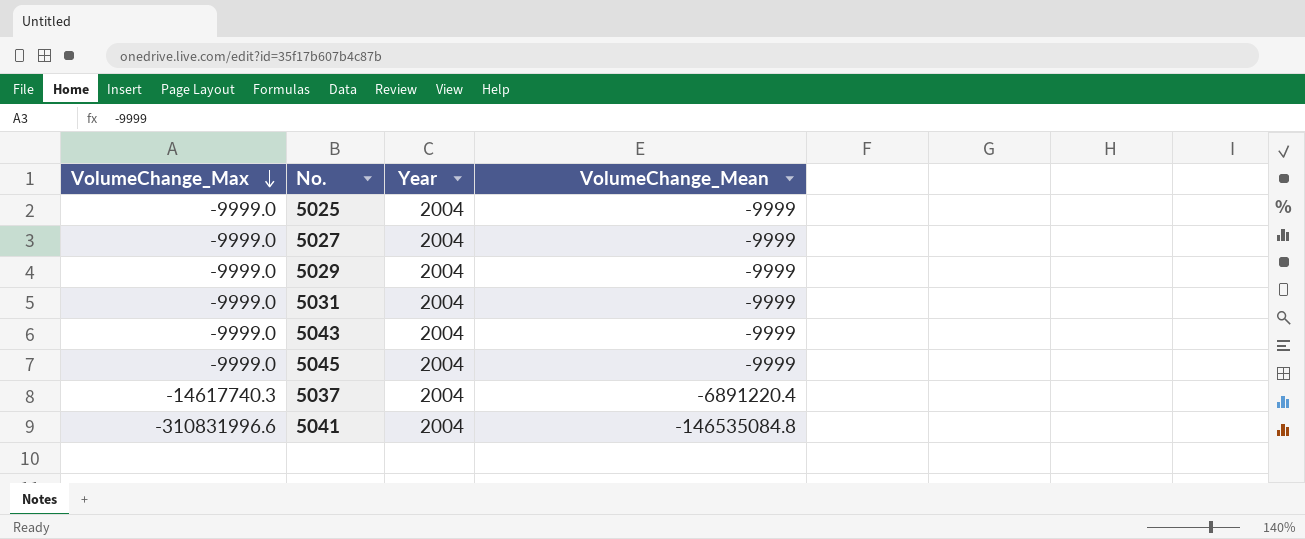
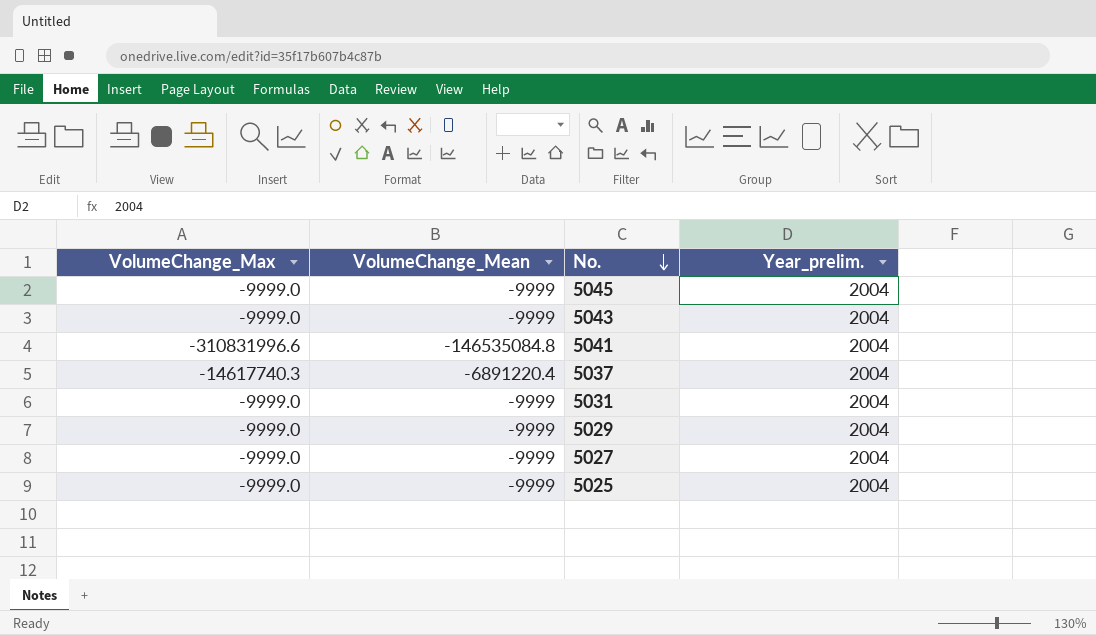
row order: VolumeChange_Max descending -> No. descending
column VolumeChange_Mean | position: 4 -> 2
column name: Year -> Year_prelim.

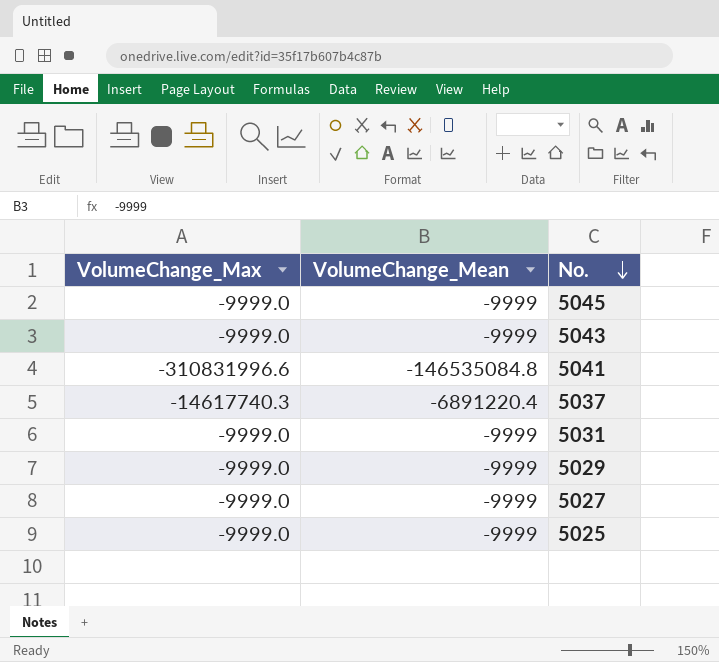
column Year_prelim. | position: 4 -> none

